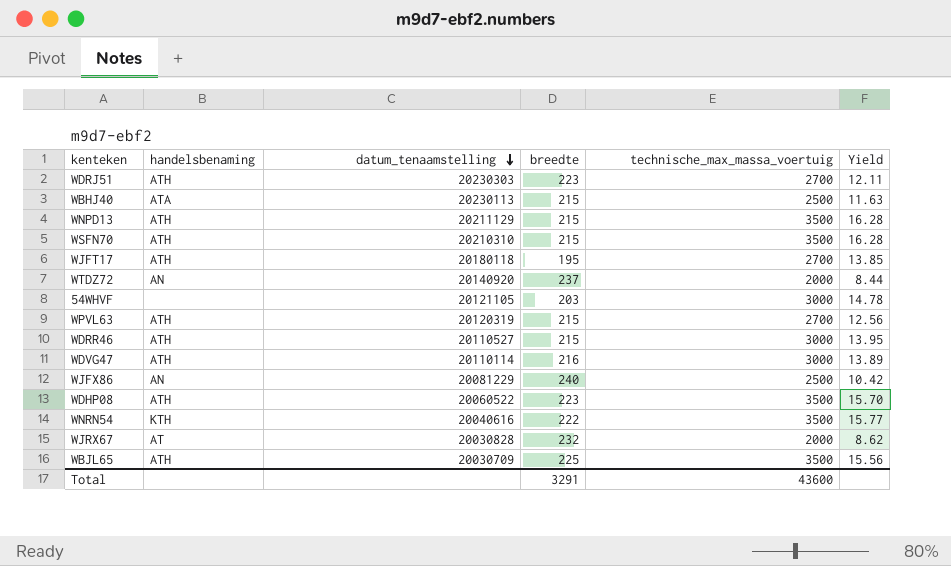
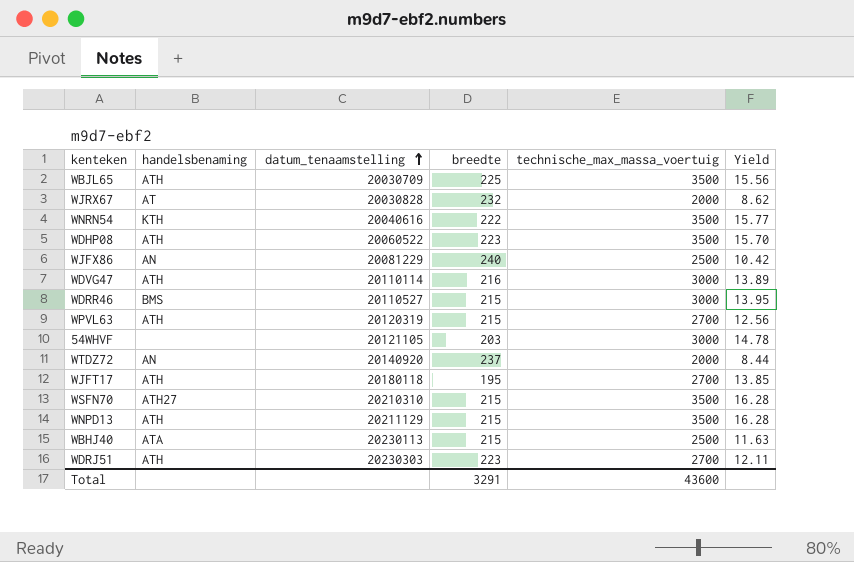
row order: datum_tenaamstelling descending -> datum_tenaamstelling ascending
WDRR46 | handelsbenaming: ATH -> BMS
WSFN70 | handelsbenaming: ATH -> ATH27

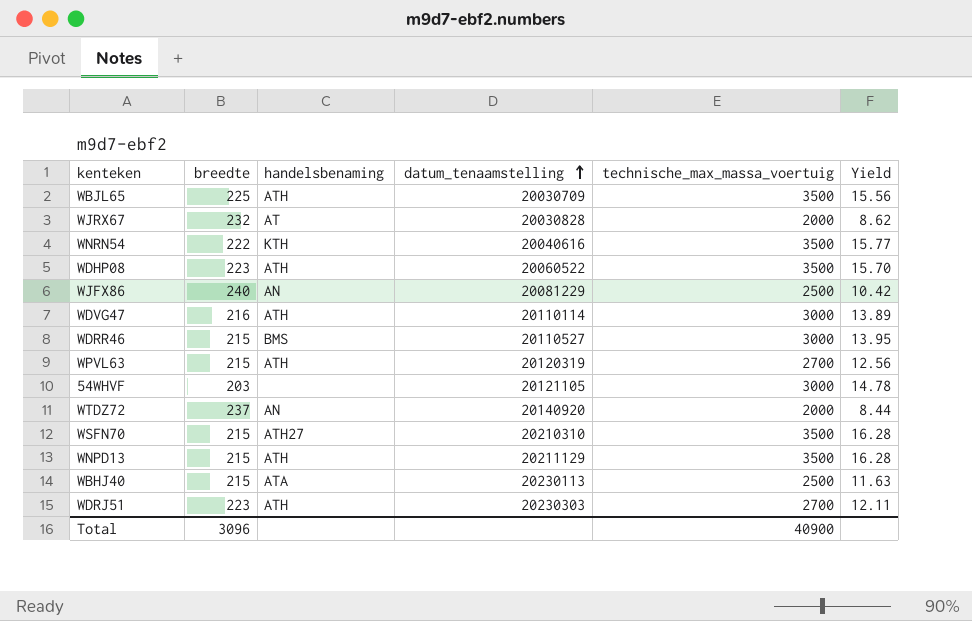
column breedte | position: 4 -> 2
row WJFT17: ATH | 20180118 | 195 | 2700 | 13.85 -> none
Total | breedte: 3291 -> 3096
Total | technische_max_massa_voertuig: 43600 -> 40900

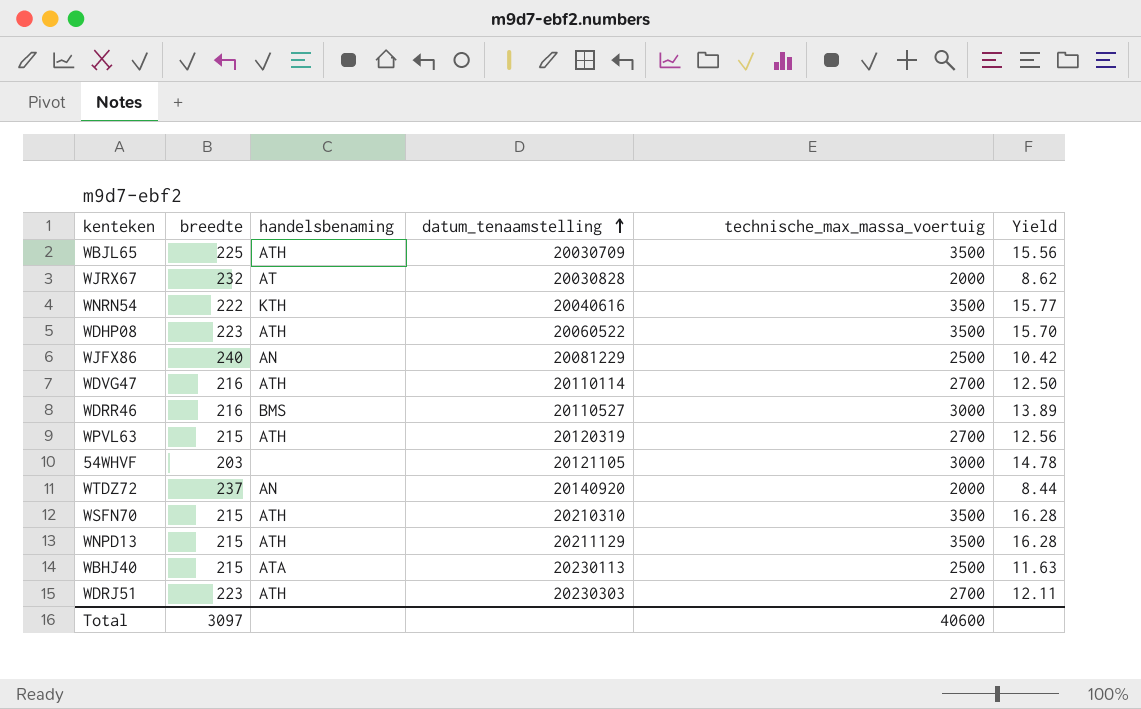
WDVG47 | technische_max_massa_voertuig: 3000 -> 2700
WDVG47 | Yield: 13.89 -> 12.50
WDRR46 | breedte: 215 -> 216
WDRR46 | Yield: 13.95 -> 13.89
WSFN70 | handelsbenaming: ATH27 -> ATH
Total | breedte: 3096 -> 3097
Total | technische_max_massa_voertuig: 40900 -> 40600

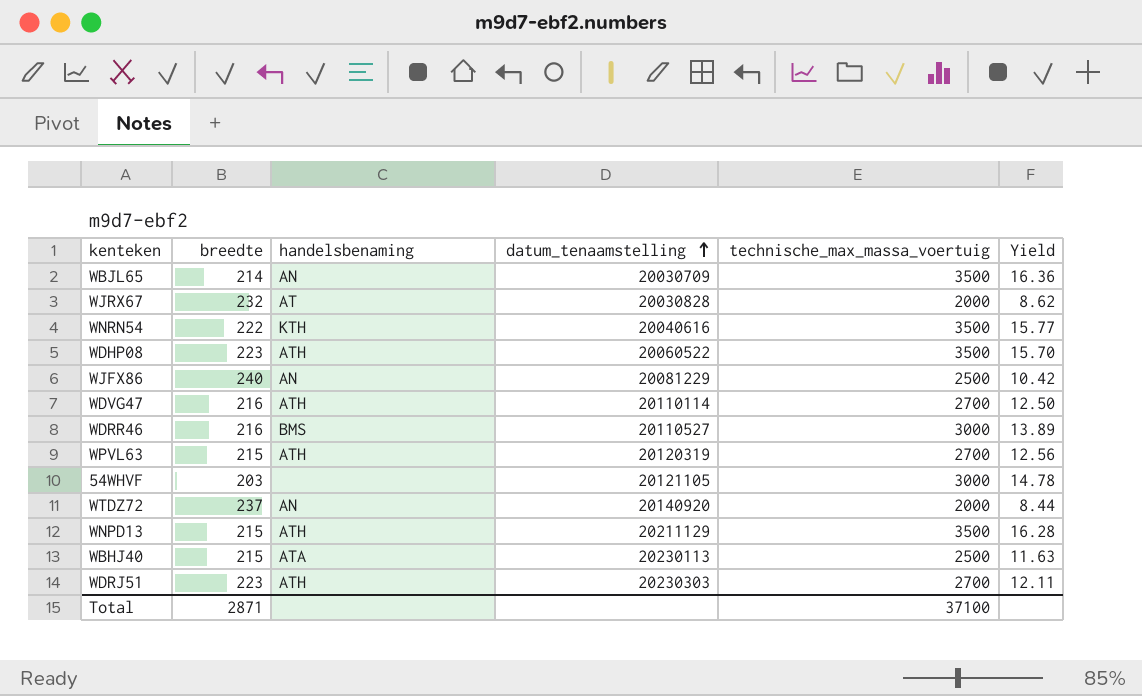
row WSFN70: 215 | ATH | 20210310 | 3500 | 16.28 -> none
WBJL65 | breedte: 225 -> 214
WBJL65 | handelsbenaming: ATH -> AN
WBJL65 | Yield: 15.56 -> 16.36
Total | breedte: 3097 -> 2871
Total | technische_max_massa_voertuig: 40600 -> 37100

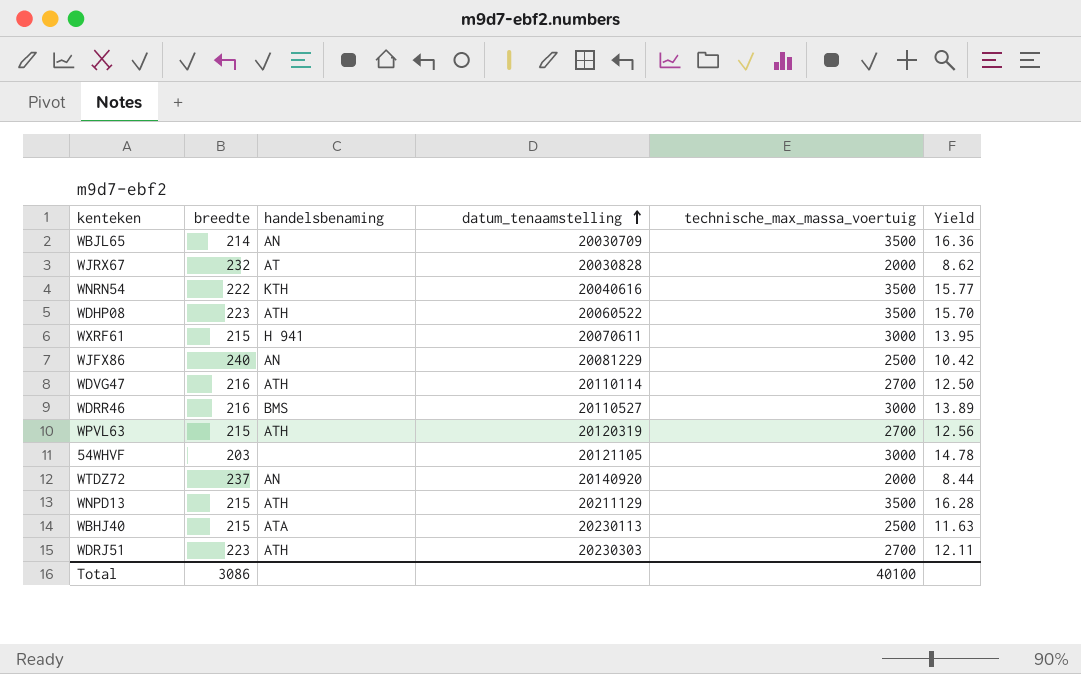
row WXRF61: none -> 215 | H 941 | 20070611 | 3000 | 13.95
Total | breedte: 2871 -> 3086
Total | technische_max_massa_voertuig: 37100 -> 40100

